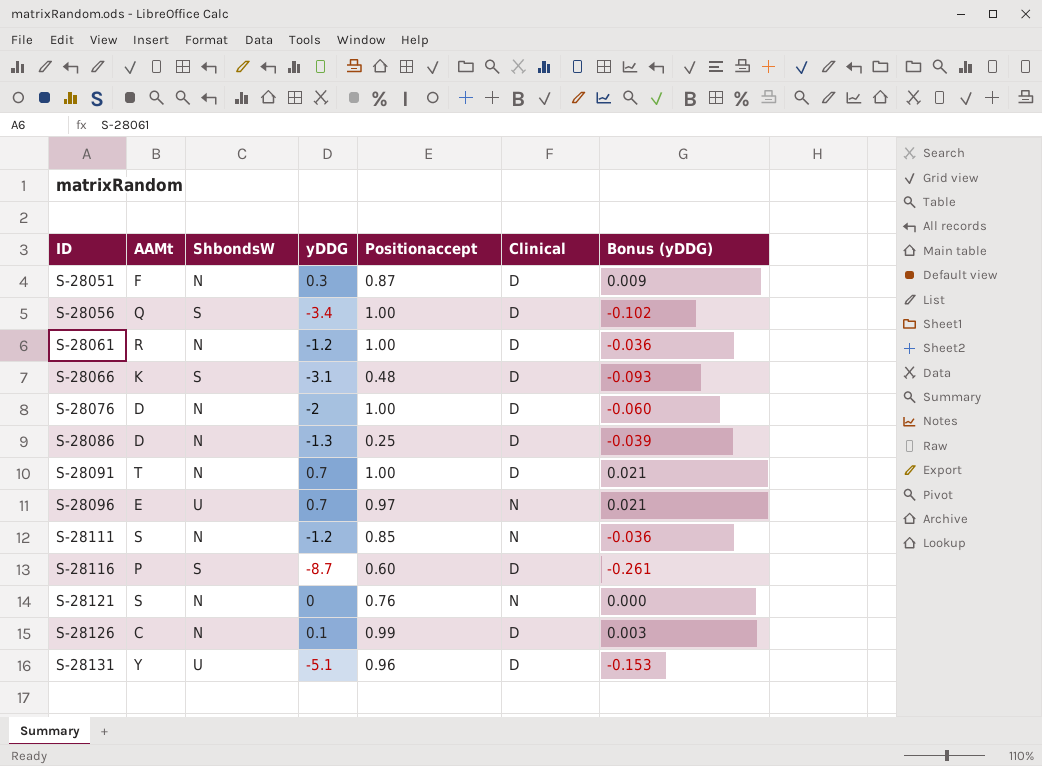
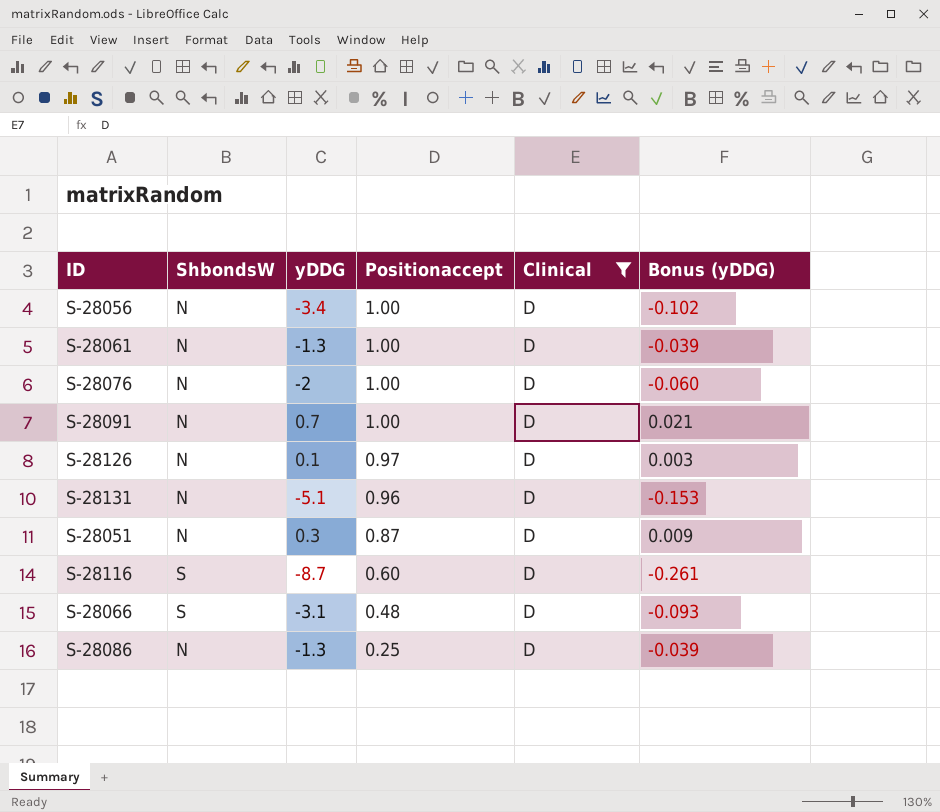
filter: none -> Clinical = D
row order: ID ascending -> Positionaccept descending
column AAMt | position: 2 -> none
S-28056 | ShbondsW: S -> N
S-28061 | yDDG: -1.2 -> -1.3
S-28061 | Bonus (yDDG): -0.036 -> -0.039
S-28126 | Positionaccept: 0.99 -> 0.97
S-28131 | ShbondsW: U -> N

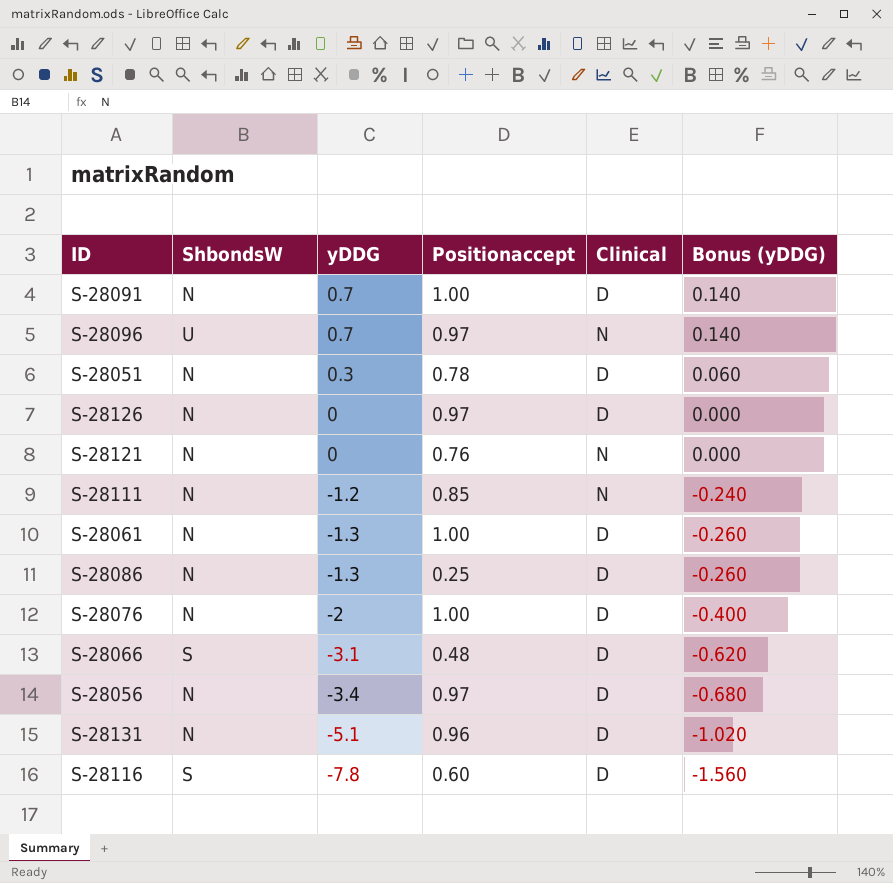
filter: Clinical = D -> none
row order: Positionaccept descending -> yDDG descending
column Bonus (yDDG) | formula: [yDDG] * 0.03 -> [yDDG] * 0.2
S-28051 | Positionaccept: 0.87 -> 0.78
S-28126 | yDDG: 0.1 -> 0
S-28056 | Positionaccept: 1.00 -> 0.97
S-28116 | yDDG: -8.7 -> -7.8

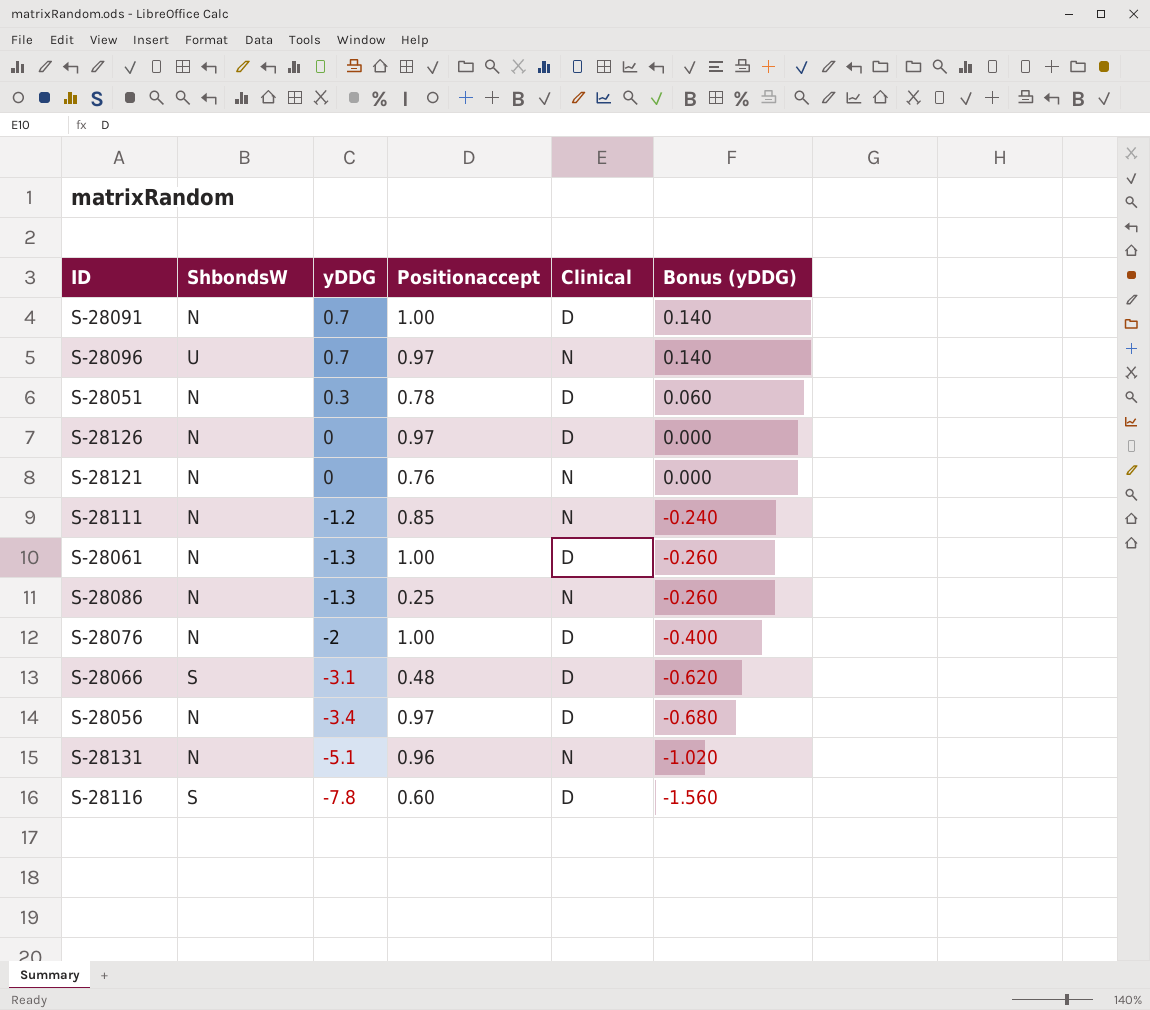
S-28086 | Clinical: D -> N
S-28131 | Clinical: D -> N

